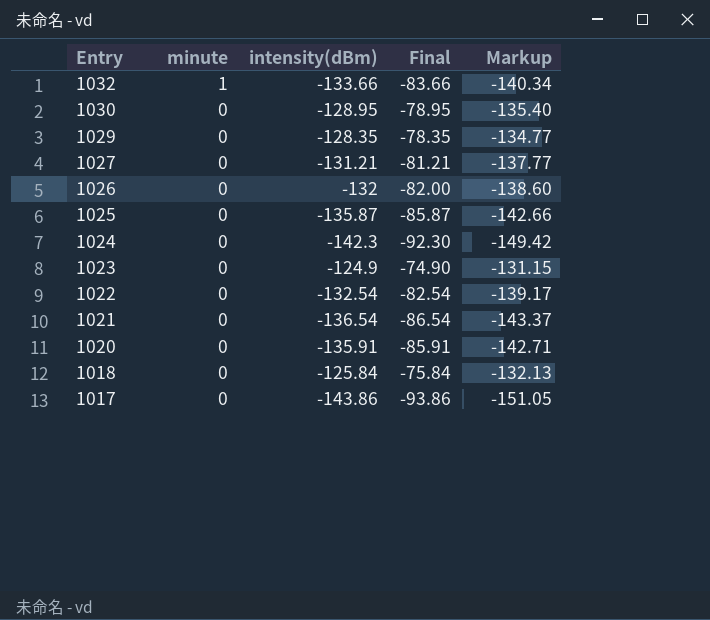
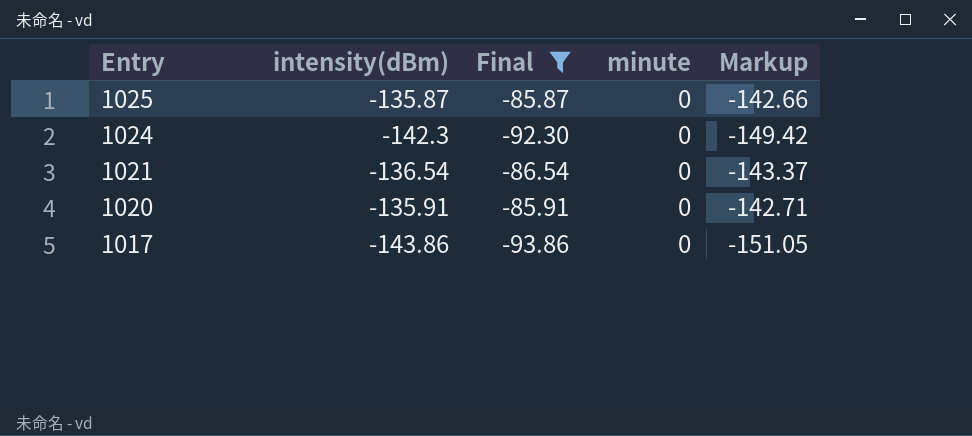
filter: none -> Final <= -85.87
column minute | position: 2 -> 4

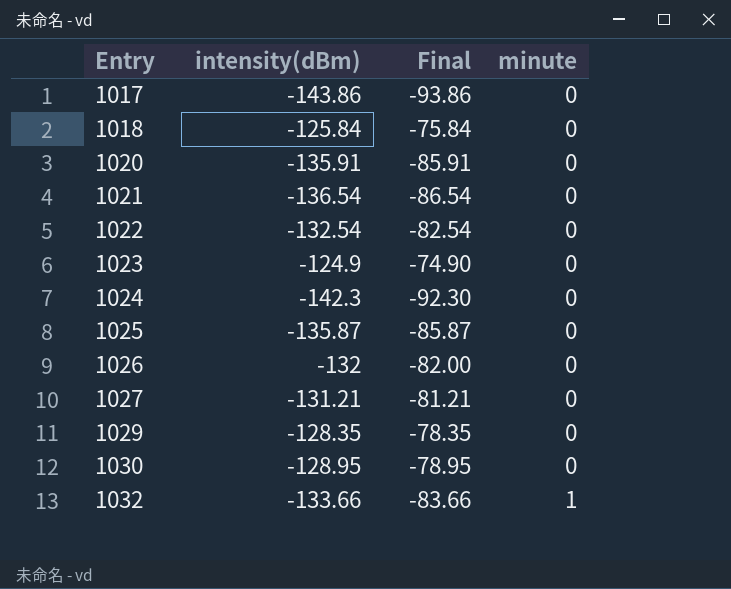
filter: Final <= -85.87 -> none
row order: Entry descending -> Entry ascending
column Markup | formula: [intensity(dBm)] * 1.05 -> none

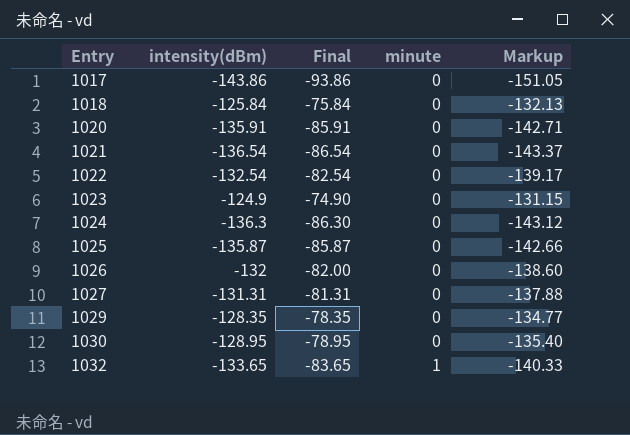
column Markup | formula: none -> [intensity(dBm)] * 1.05
1024 | intensity(dBm): -142.3 -> -136.3
1024 | Final: -92.30 -> -86.30
1027 | intensity(dBm): -131.21 -> -131.31
1027 | Final: -81.21 -> -81.31
1032 | intensity(dBm): -133.66 -> -133.65
1032 | Final: -83.66 -> -83.65

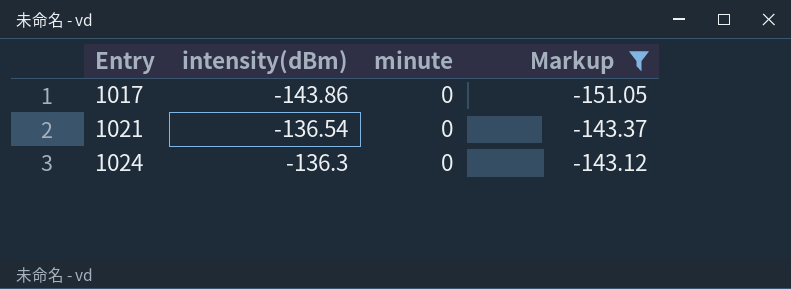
filter: none -> Markup <= -143.12
column Final | formula: [intensity(dBm)] + 50 -> none

